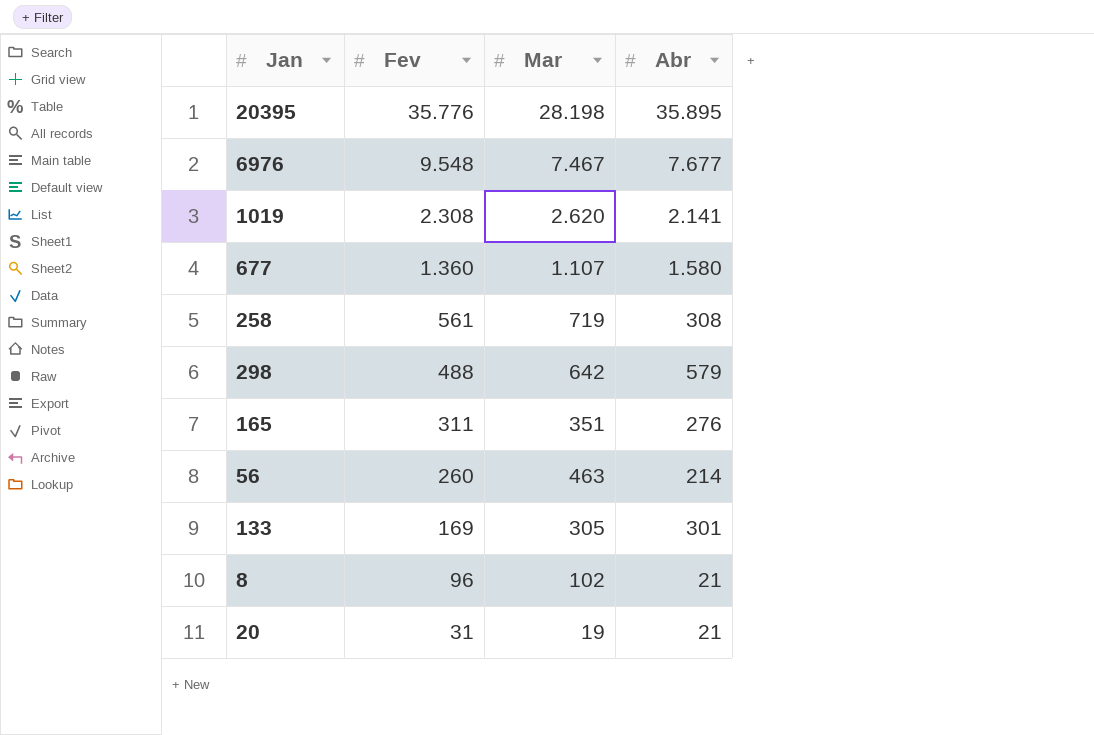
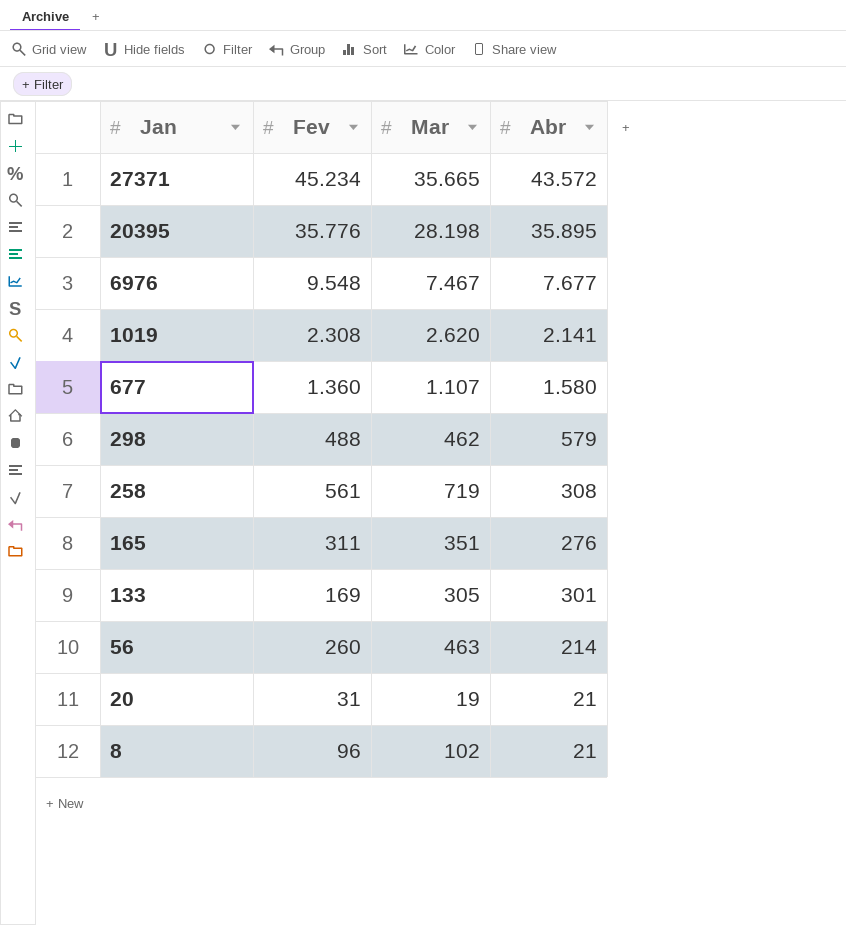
row order: Fev descending -> Jan descending
row 27371: none -> 45.234 | 35.665 | 43.572
298 | Mar: 642 -> 462

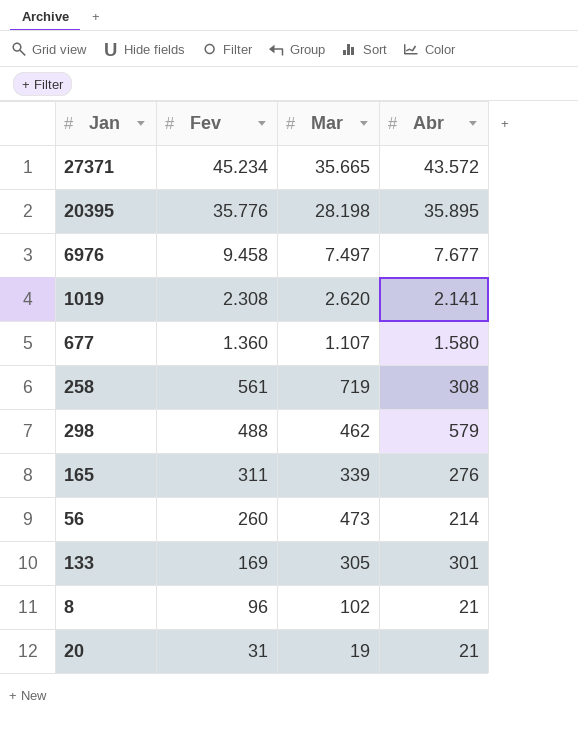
row order: Jan descending -> Fev descending
6976 | Fev: 9.548 -> 9.458
6976 | Mar: 7.467 -> 7.497
165 | Mar: 351 -> 339
56 | Mar: 463 -> 473

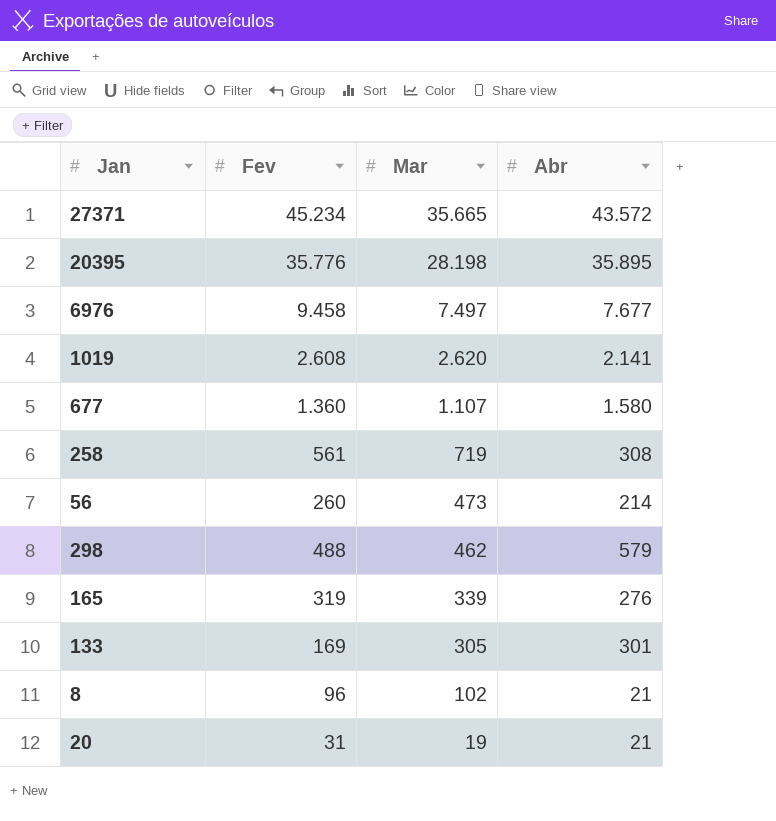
row order: Fev descending -> Mar descending
1019 | Fev: 2.308 -> 2.608
165 | Fev: 311 -> 319

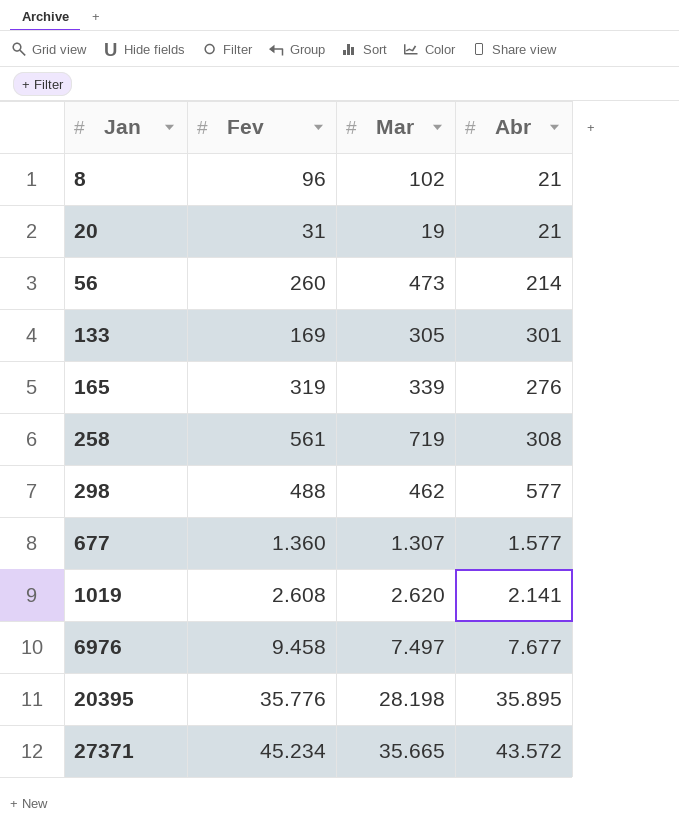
row order: Mar descending -> Jan ascending
298 | Abr: 579 -> 577
677 | Mar: 1.107 -> 1.307
677 | Abr: 1.580 -> 1.577

